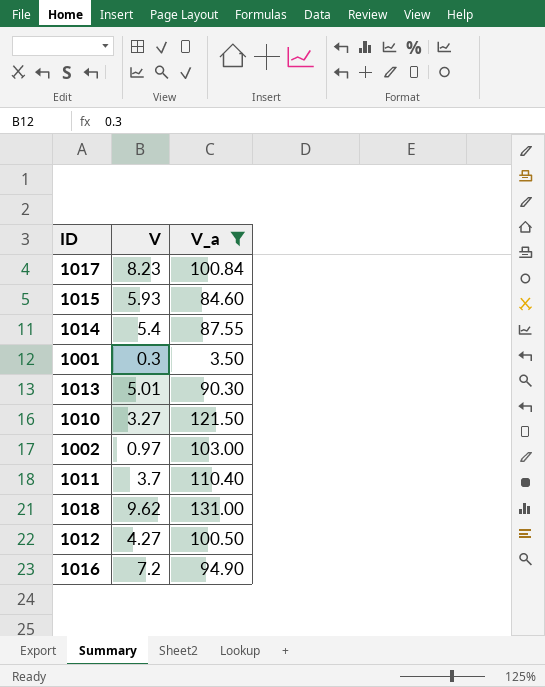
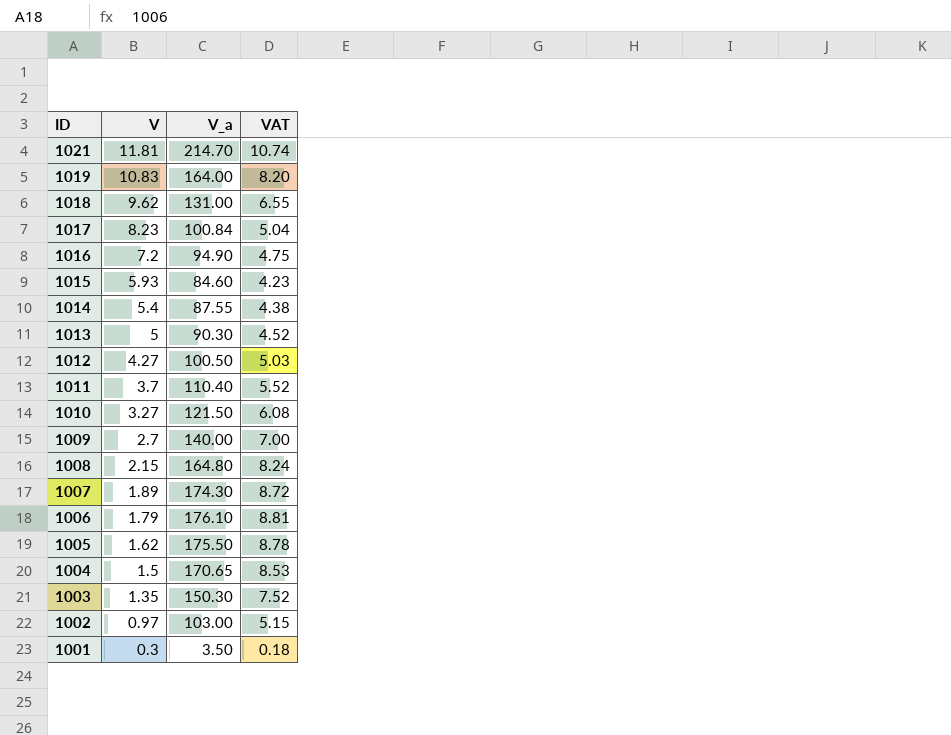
filter: V_a <= 131.00 -> none
row order: none -> ID descending
column VAT | formula: none -> [V_a] * 0.05
1013 | V: 5.01 -> 5

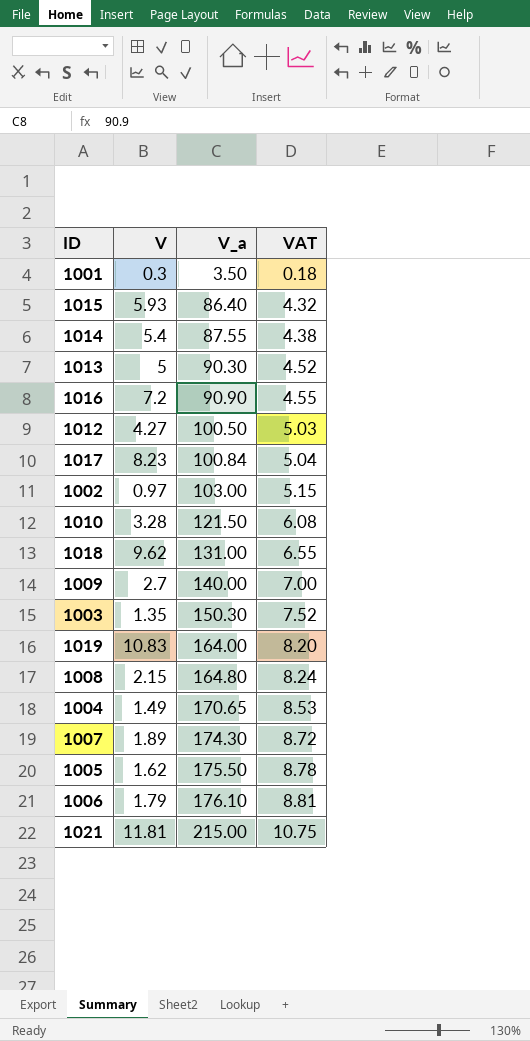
row order: ID descending -> V_a ascending
row 1011: 3.7 | 110.40 | 5.52 -> none
1015 | V_a: 84.60 -> 86.40
1015 | VAT: 4.23 -> 4.32
1016 | V_a: 94.90 -> 90.90
1016 | VAT: 4.75 -> 4.55
1010 | V: 3.27 -> 3.28
1004 | V: 1.5 -> 1.49
1021 | V_a: 214.70 -> 215.00
1021 | VAT: 10.74 -> 10.75

